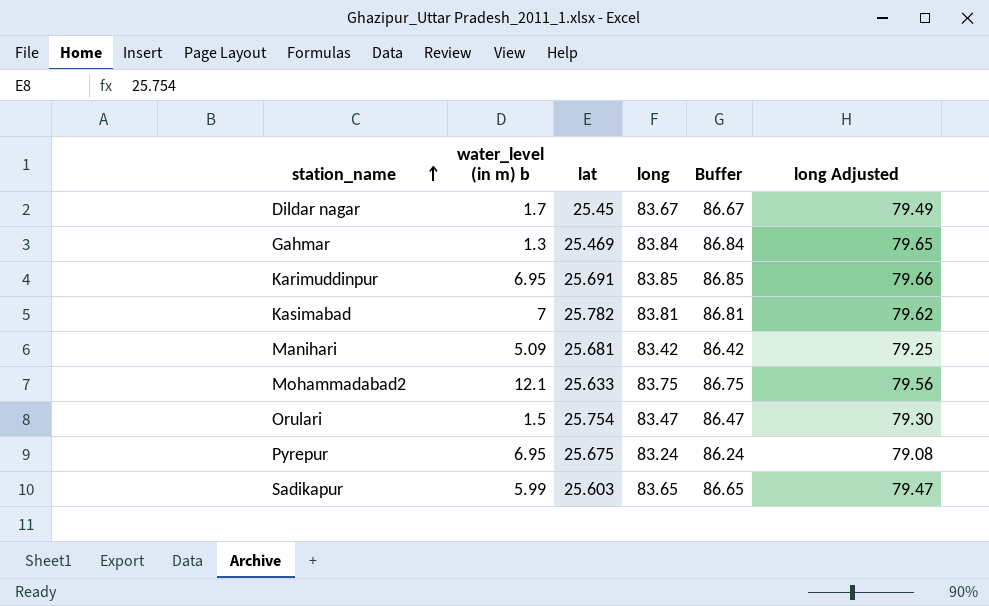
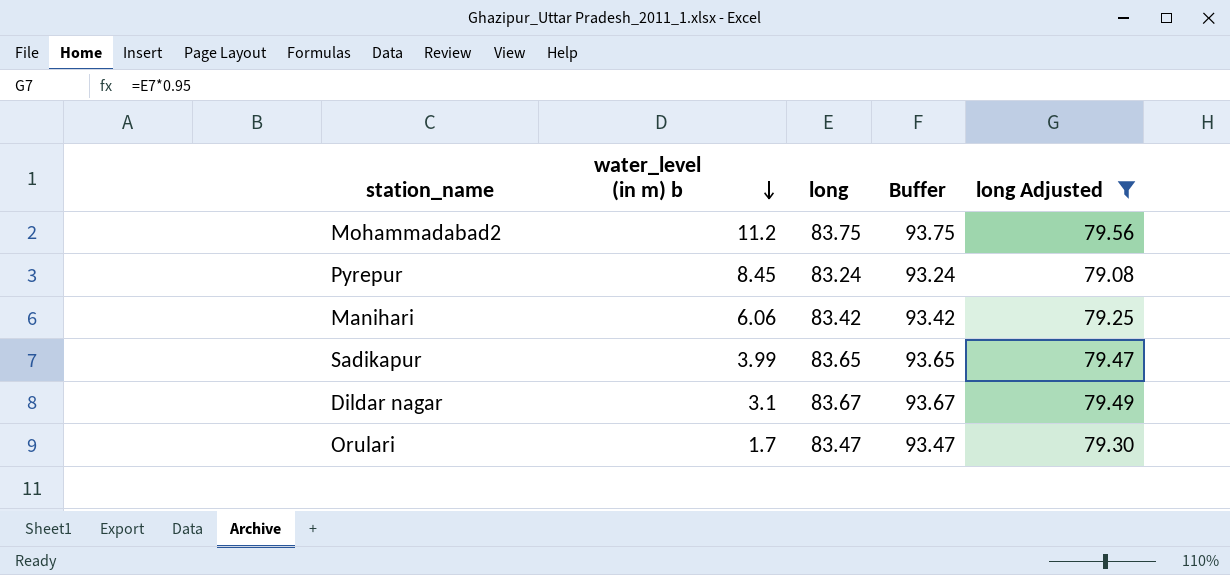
filter: none -> long Adjusted <= 79.56
row order: station_name ascending -> water_level (in m) b descending
column lat | position: 3 -> none
column Buffer | formula: [long] + 3 -> [long] + 10
Mohammadabad2 | water_level (in m) b: 12.1 -> 11.2
Pyrepur | water_level (in m) b: 6.95 -> 8.45
Manihari | water_level (in m) b: 5.09 -> 6.06
Sadikapur | water_level (in m) b: 5.99 -> 3.99
Dildar nagar | water_level (in m) b: 1.7 -> 3.1
Orulari | water_level (in m) b: 1.5 -> 1.7

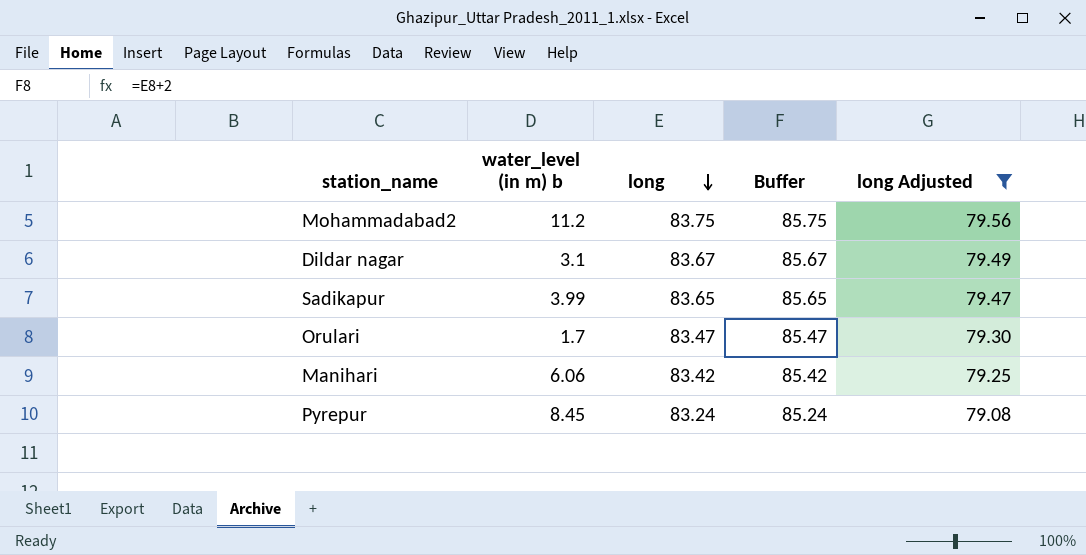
row order: water_level (in m) b descending -> long descending
column Buffer | formula: [long] + 10 -> [long] + 2

